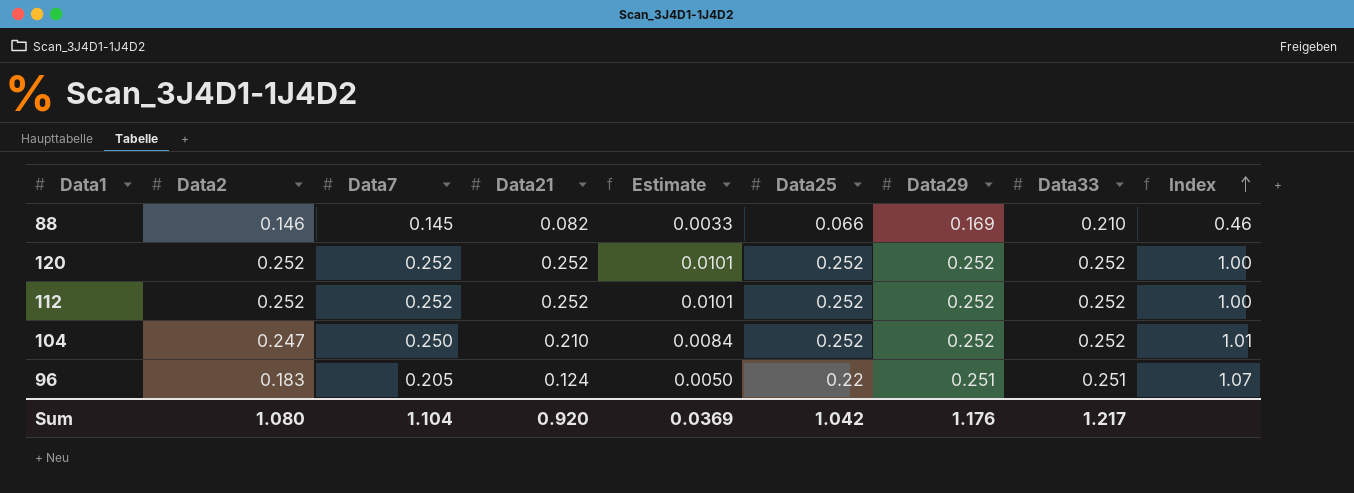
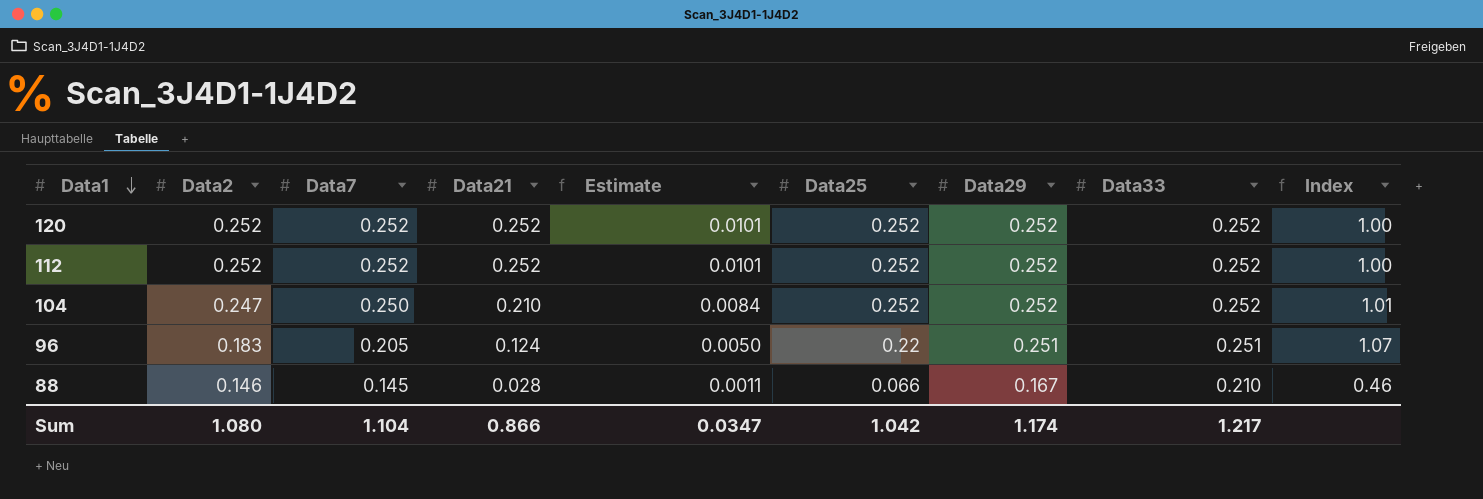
row order: Index ascending -> Data1 descending
88 | Data21: 0.082 -> 0.028
88 | Estimate: 0.0033 -> 0.0011
88 | Data29: 0.169 -> 0.167
Sum | Data21: 0.920 -> 0.866
Sum | Estimate: 0.0369 -> 0.0347
Sum | Data29: 1.176 -> 1.174

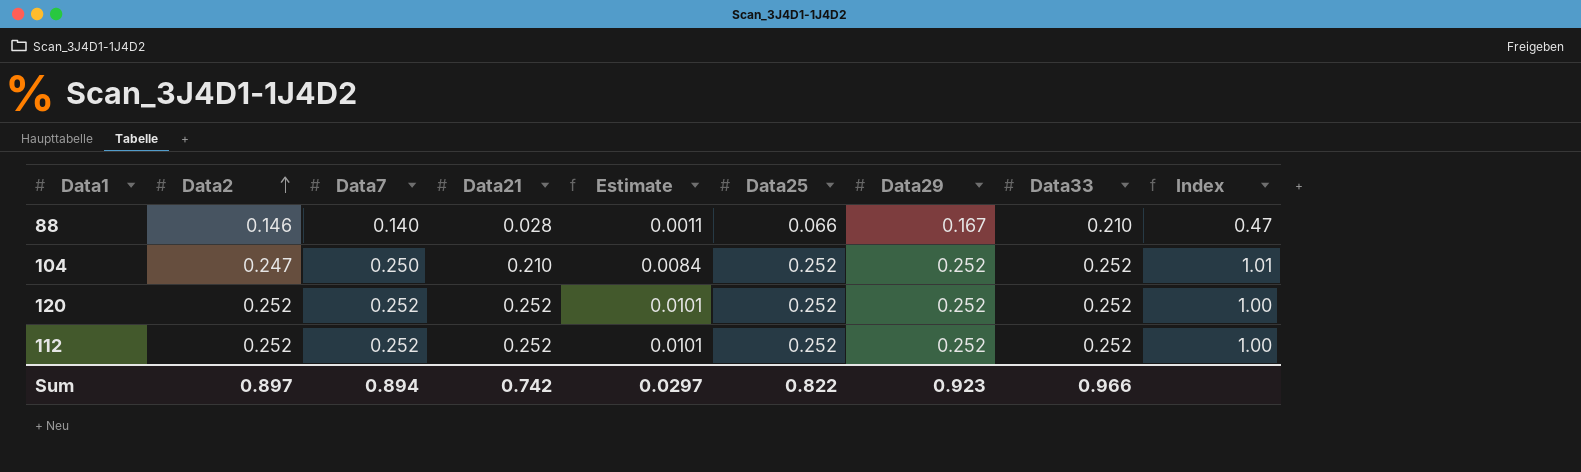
row order: Data1 descending -> Data2 ascending
row 96: 0.183 | 0.205 | 0.124 | 0.0050 | 0.22 | 0.251 | 0.251 | 1.07 -> none
88 | Data7: 0.145 -> 0.140
88 | Index: 0.46 -> 0.47
Sum | Data2: 1.080 -> 0.897
Sum | Data7: 1.104 -> 0.894
Sum | Data21: 0.866 -> 0.742
Sum | Estimate: 0.0347 -> 0.0297
Sum | Data25: 1.042 -> 0.822
Sum | Data29: 1.174 -> 0.923
Sum | Data33: 1.217 -> 0.966

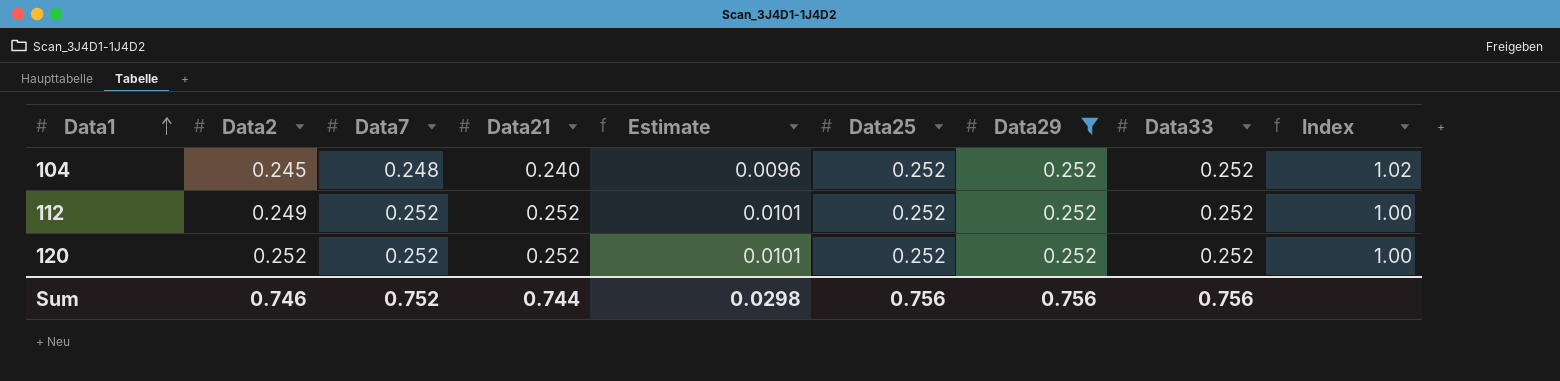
filter: none -> Data29 = 0.252
row order: Data2 ascending -> Data1 ascending
104 | Data2: 0.247 -> 0.245
104 | Data7: 0.250 -> 0.248
104 | Data21: 0.210 -> 0.240
104 | Estimate: 0.0084 -> 0.0096
104 | Index: 1.01 -> 1.02
112 | Data2: 0.252 -> 0.249
Sum | Data2: 0.897 -> 0.746
Sum | Data7: 0.894 -> 0.752
Sum | Data21: 0.742 -> 0.744
Sum | Estimate: 0.0297 -> 0.0298
Sum | Data25: 0.822 -> 0.756
Sum | Data29: 0.923 -> 0.756
Sum | Data33: 0.966 -> 0.756

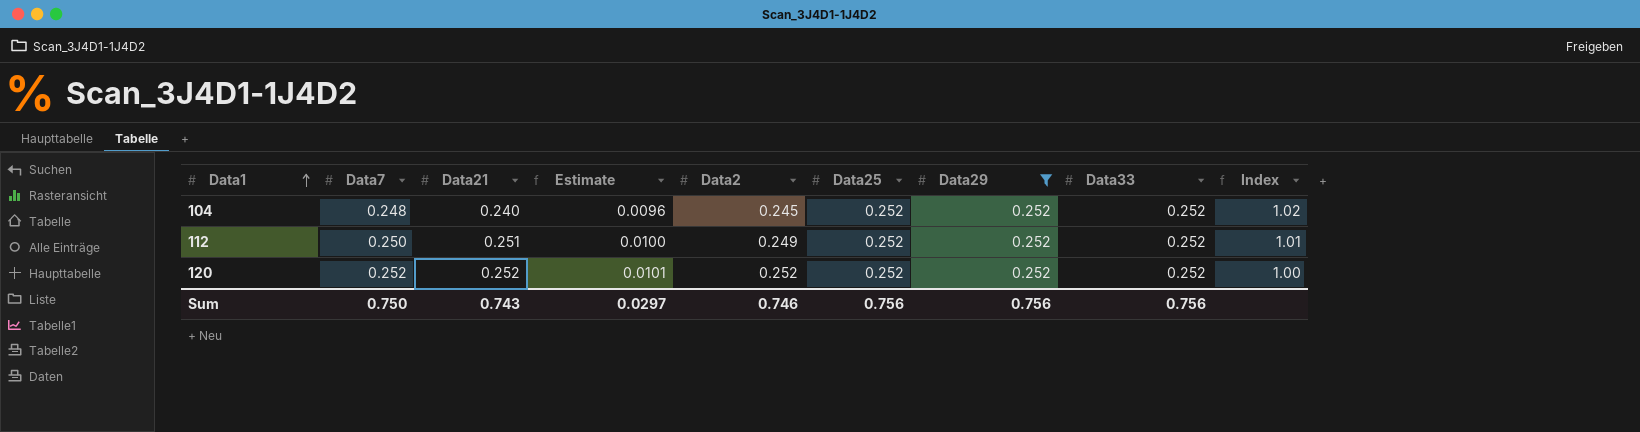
column Data2 | position: 2 -> 5
112 | Data7: 0.252 -> 0.250
112 | Data21: 0.252 -> 0.251
112 | Estimate: 0.0101 -> 0.0100
112 | Index: 1.00 -> 1.01
Sum | Data7: 0.752 -> 0.750
Sum | Data21: 0.744 -> 0.743
Sum | Estimate: 0.0298 -> 0.0297

